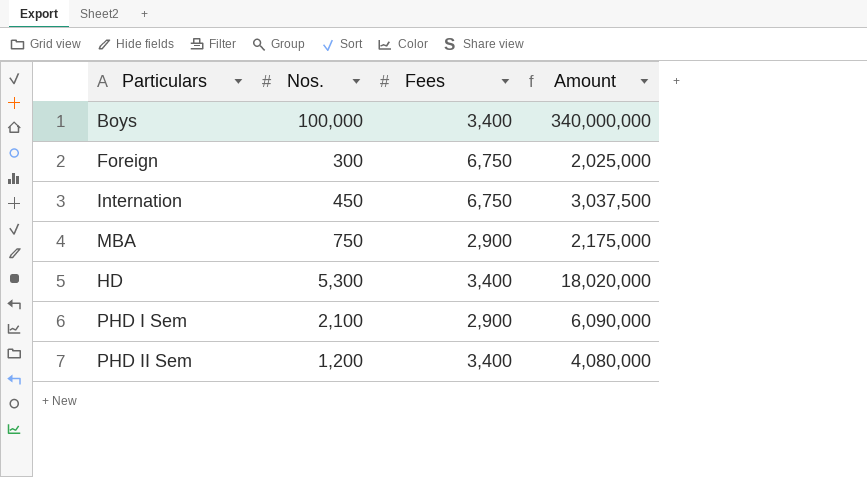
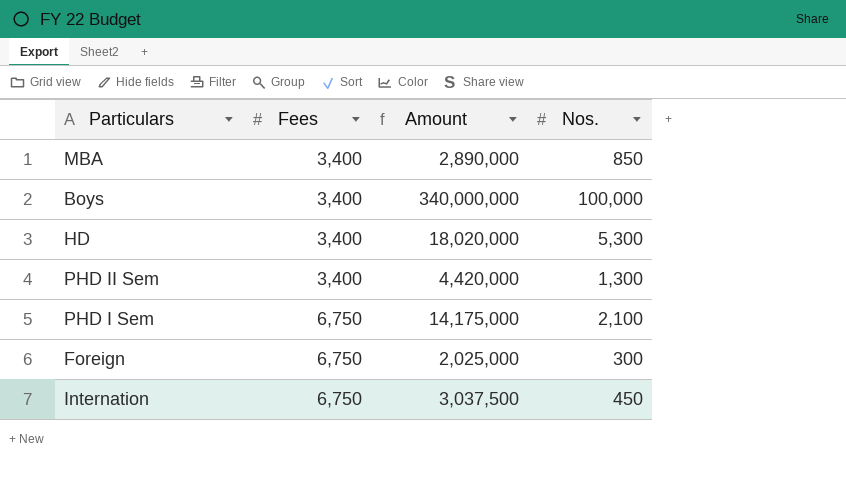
row order: none -> Fees ascending
column Nos. | position: 2 -> 4
MBA | Fees: 2,900 -> 3,400
MBA | Amount: 2,175,000 -> 2,890,000
MBA | Nos.: 750 -> 850
PHD II Sem | Amount: 4,080,000 -> 4,420,000
PHD II Sem | Nos.: 1,200 -> 1,300
PHD I Sem | Fees: 2,900 -> 6,750
PHD I Sem | Amount: 6,090,000 -> 14,175,000

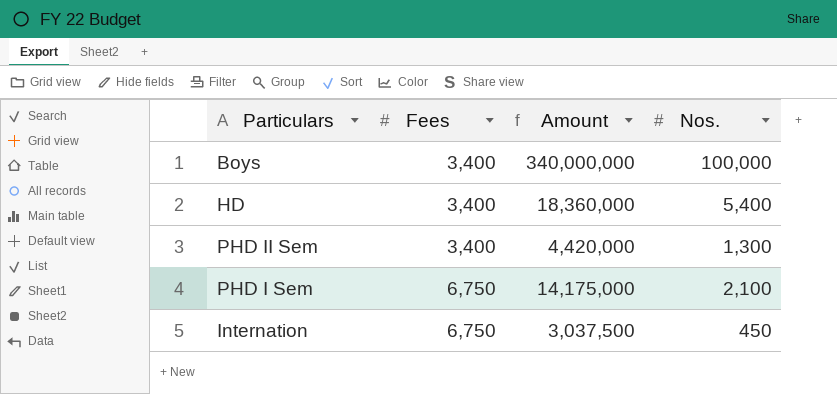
row MBA: 3,400 | 2,890,000 | 850 -> none
row Foreign: 6,750 | 2,025,000 | 300 -> none
HD | Amount: 18,020,000 -> 18,360,000
HD | Nos.: 5,300 -> 5,400

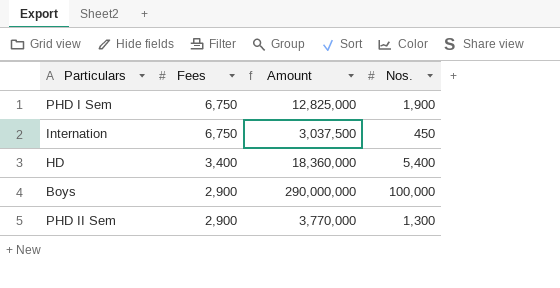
row order: Fees ascending -> Fees descending
PHD I Sem | Amount: 14,175,000 -> 12,825,000
PHD I Sem | Nos.: 2,100 -> 1,900
Boys | Fees: 3,400 -> 2,900
Boys | Amount: 340,000,000 -> 290,000,000
PHD II Sem | Fees: 3,400 -> 2,900
PHD II Sem | Amount: 4,420,000 -> 3,770,000

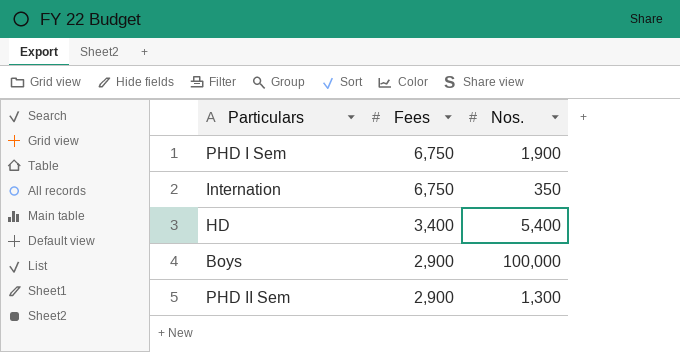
column Amount | formula: [Fees] * [Nos.] -> none
Internation | Nos.: 450 -> 350

